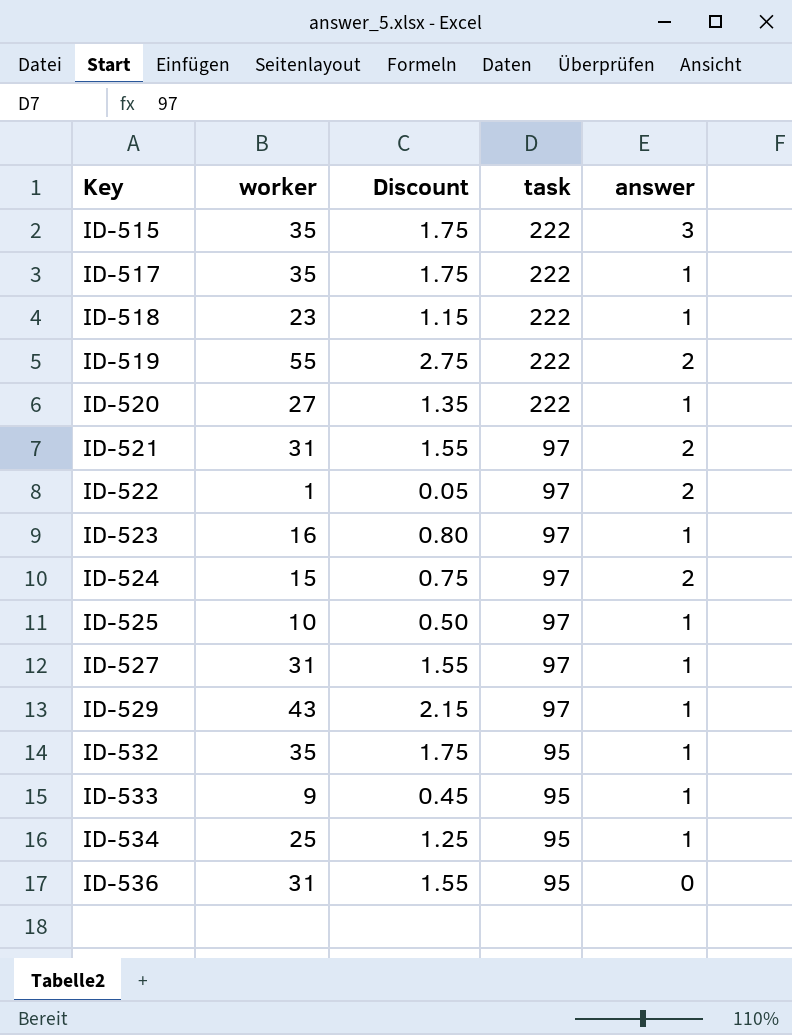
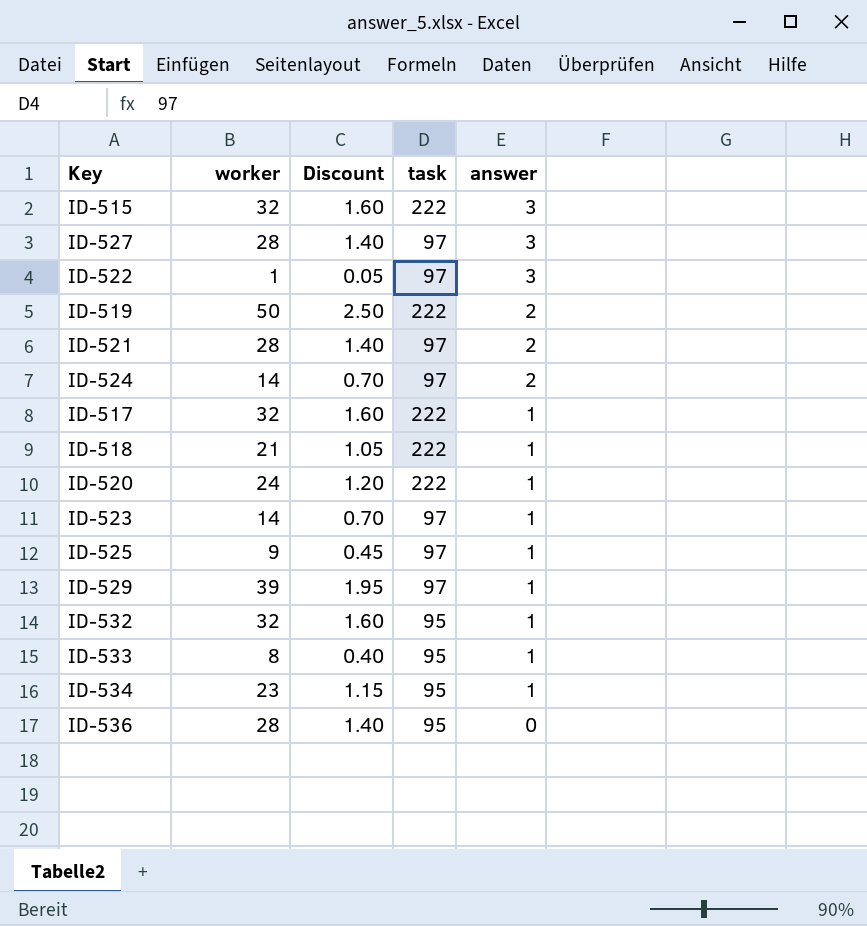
row order: Key ascending -> answer descending
ID-515 | worker: 35 -> 32
ID-515 | Discount: 1.75 -> 1.60
ID-527 | worker: 31 -> 28
ID-527 | Discount: 1.55 -> 1.40
ID-527 | answer: 1 -> 3
ID-522 | answer: 2 -> 3
ID-519 | worker: 55 -> 50
ID-519 | Discount: 2.75 -> 2.50
ID-521 | worker: 31 -> 28
ID-521 | Discount: 1.55 -> 1.40
ID-524 | worker: 15 -> 14
ID-524 | Discount: 0.75 -> 0.70
ID-517 | worker: 35 -> 32
ID-517 | Discount: 1.75 -> 1.60
ID-518 | worker: 23 -> 21
ID-518 | Discount: 1.15 -> 1.05
ID-520 | worker: 27 -> 24
ID-520 | Discount: 1.35 -> 1.20
ID-523 | worker: 16 -> 14
ID-523 | Discount: 0.80 -> 0.70
ID-525 | worker: 10 -> 9
ID-525 | Discount: 0.50 -> 0.45
ID-529 | worker: 43 -> 39
ID-529 | Discount: 2.15 -> 1.95
ID-532 | worker: 35 -> 32
ID-532 | Discount: 1.75 -> 1.60
ID-533 | worker: 9 -> 8
ID-533 | Discount: 0.45 -> 0.40
ID-534 | worker: 25 -> 23
ID-534 | Discount: 1.25 -> 1.15
ID-536 | worker: 31 -> 28
ID-536 | Discount: 1.55 -> 1.40

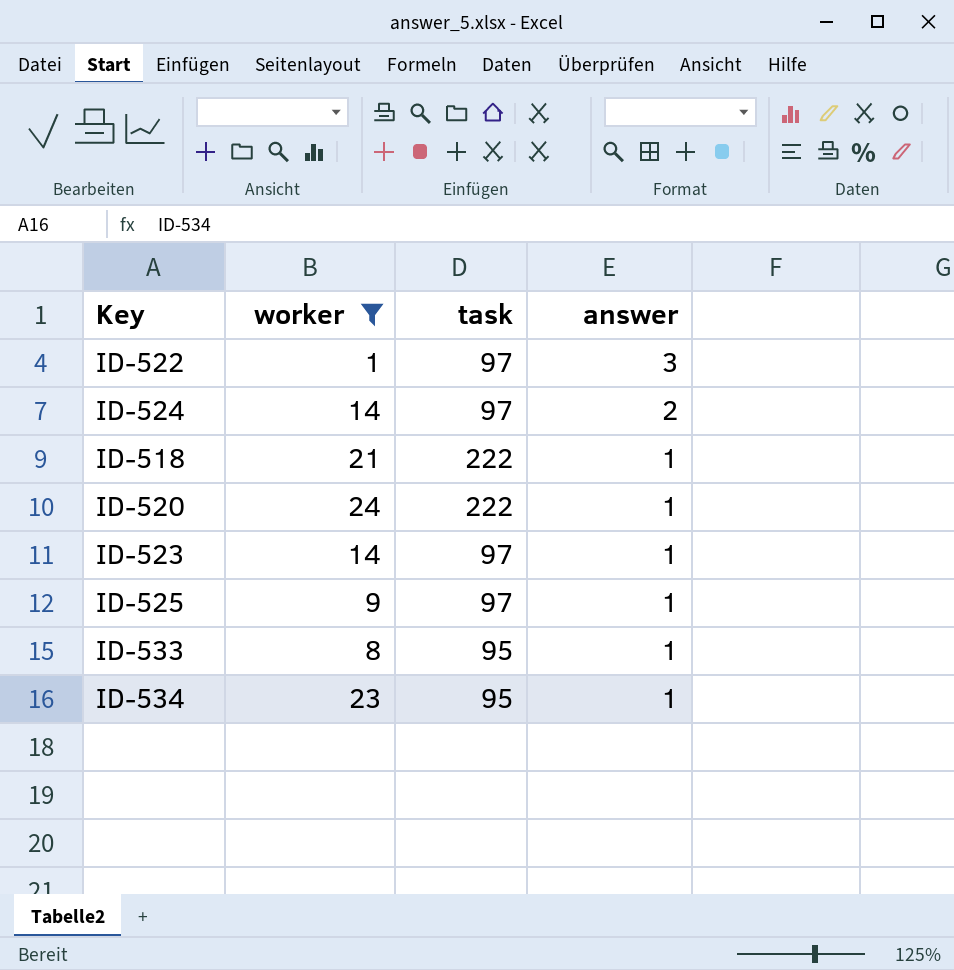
filter: none -> worker <= 24
column Discount | formula: [worker] * 0.05 -> none

